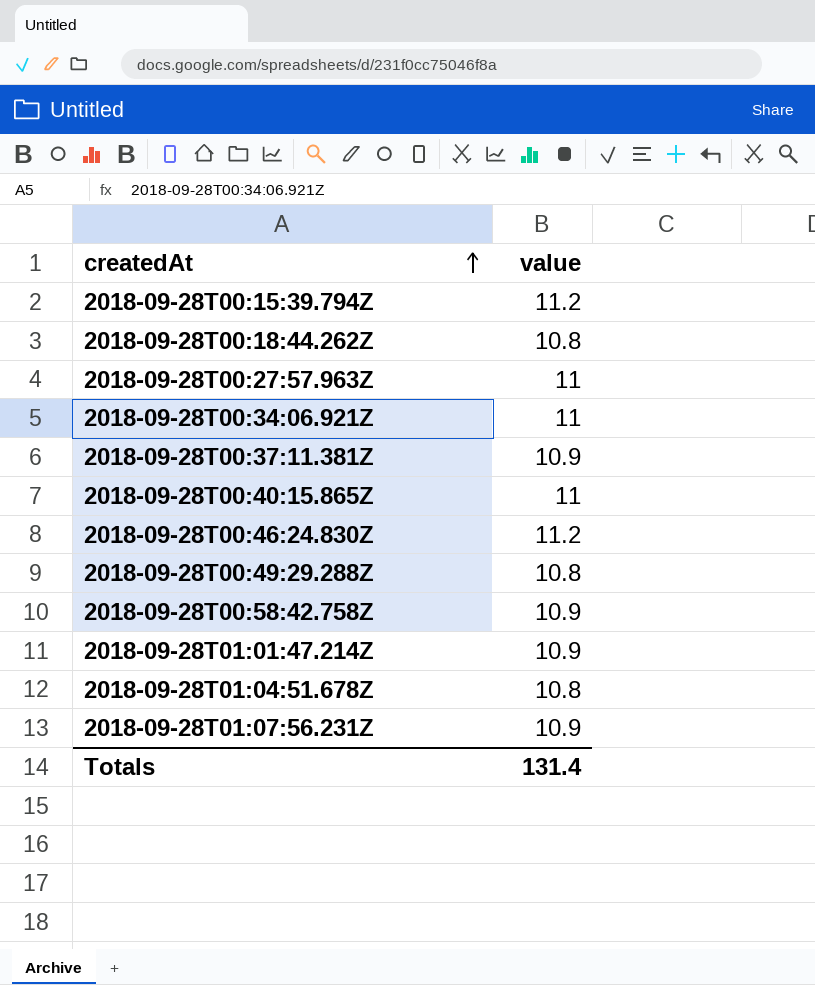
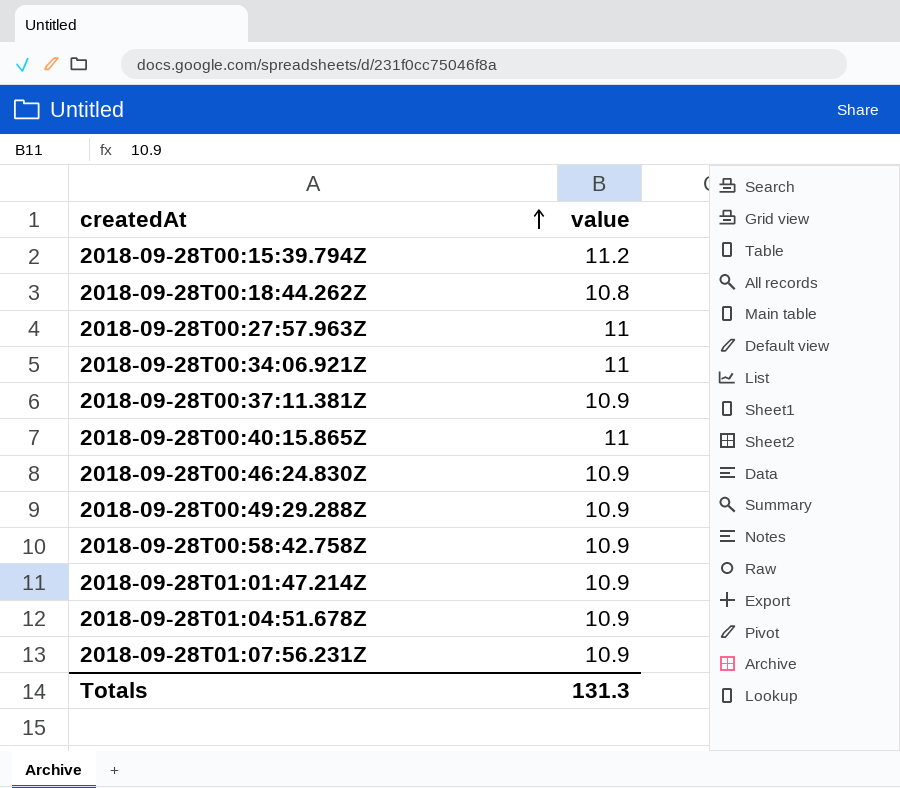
2018-09-28T00:46:24.830Z | value: 11.2 -> 10.9
2018-09-28T00:49:29.288Z | value: 10.8 -> 10.9
2018-09-28T01:04:51.678Z | value: 10.8 -> 10.9
Totals | value: 131.4 -> 131.3

